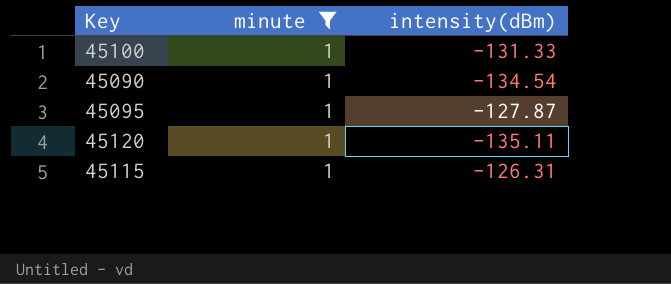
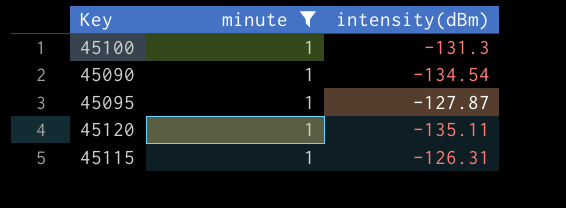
45100 | intensity(dBm): -131.33 -> -131.3

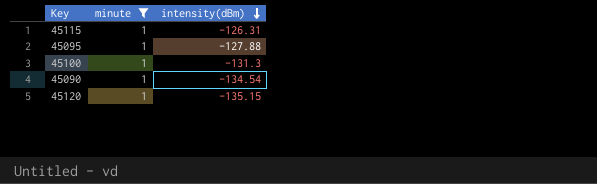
row order: none -> intensity(dBm) descending
45095 | intensity(dBm): -127.87 -> -127.88
45120 | intensity(dBm): -135.11 -> -135.15

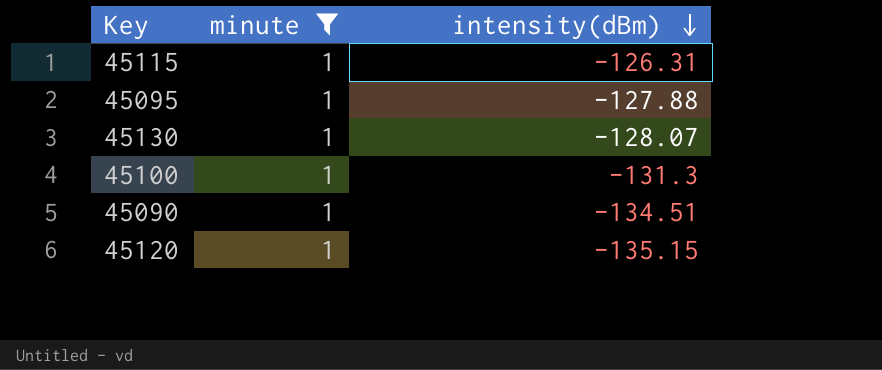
row 45130: none -> 1 | -128.07
45090 | intensity(dBm): -134.54 -> -134.51

